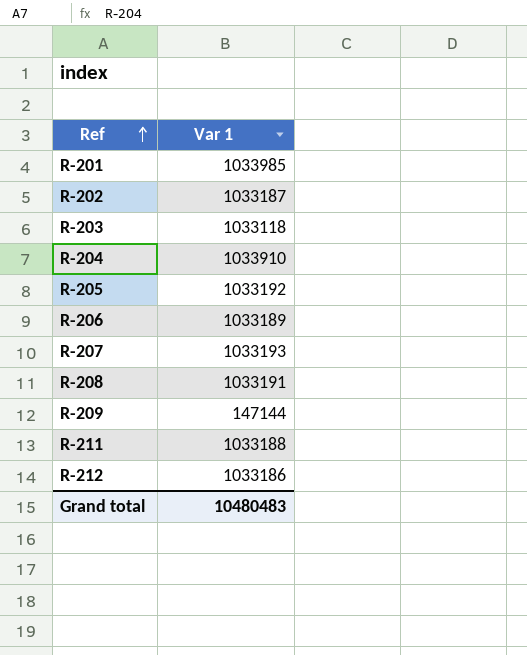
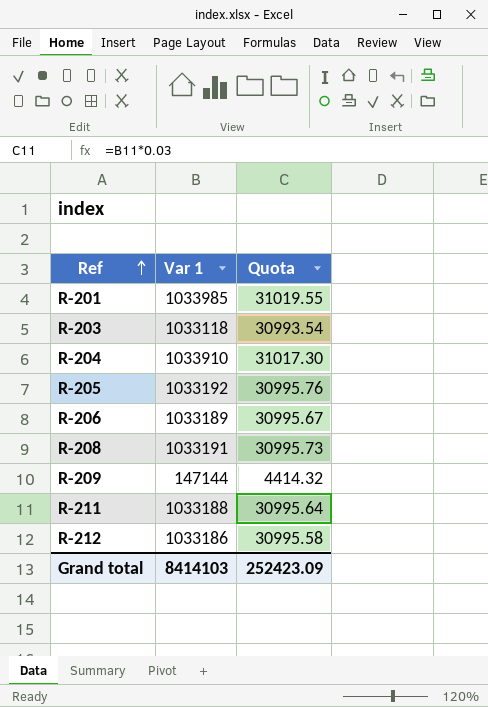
column Quota | formula: none -> [Var 1] * 0.03
row R-202: 1033187 -> none
row R-207: 1033193 -> none
Grand total | Var 1: 10480483 -> 8414103

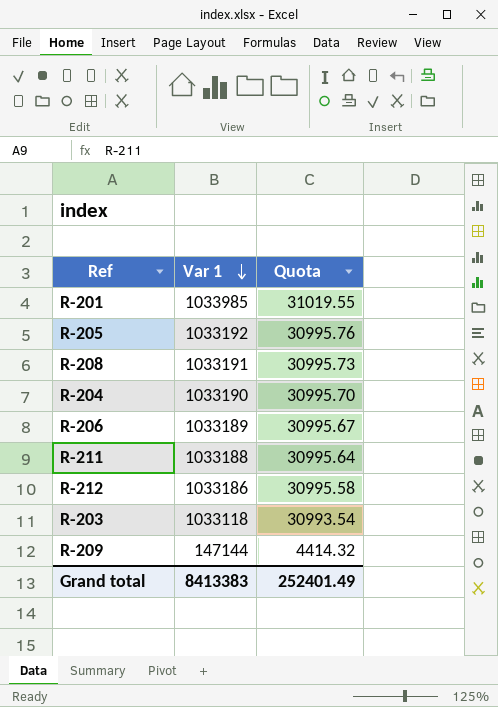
row order: Ref ascending -> Var 1 descending
R-204 | Var 1: 1033910 -> 1033190
R-204 | Quota: 31017.30 -> 30995.70
Grand total | Var 1: 8414103 -> 8413383
Grand total | Quota: 252423.09 -> 252401.49

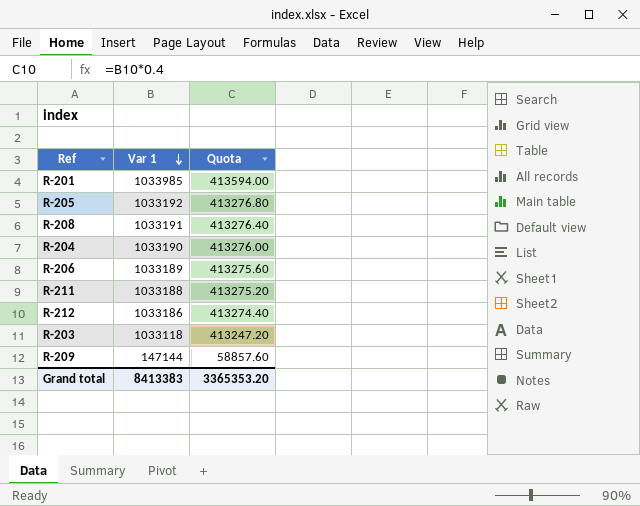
column Quota | formula: [Var 1] * 0.03 -> [Var 1] * 0.4
Grand total | Quota: 252401.49 -> 3365353.20

